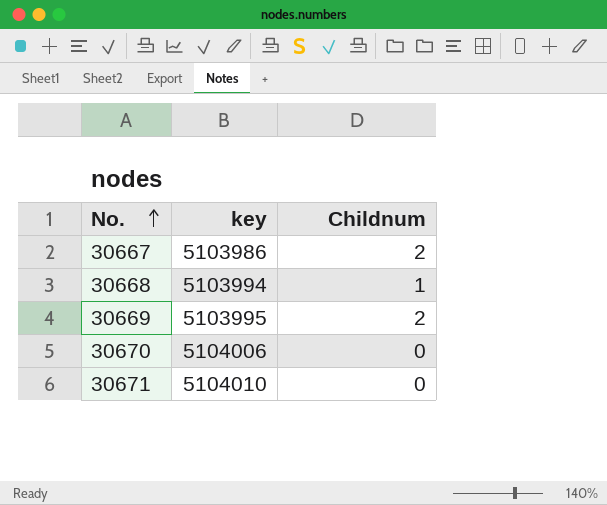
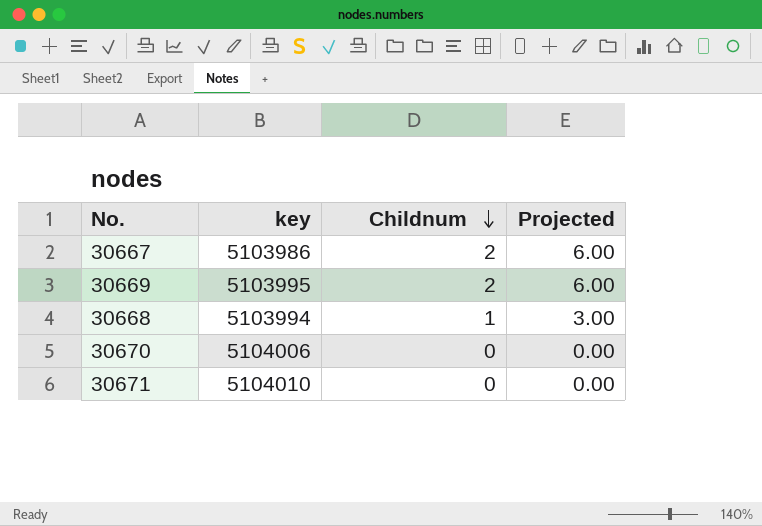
row order: No. ascending -> Childnum descending
column Projected | formula: none -> [Childnum] * 3

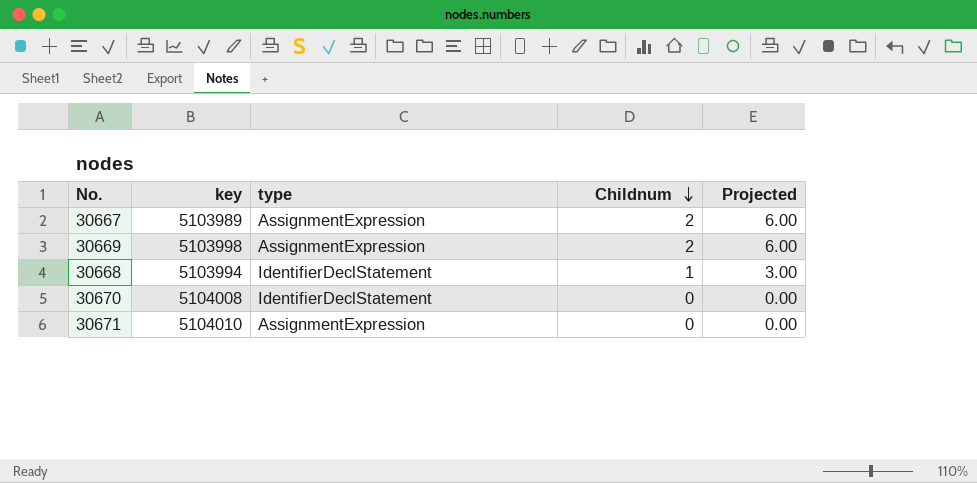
column type | position: none -> 3
30667 | key: 5103986 -> 5103989
30669 | key: 5103995 -> 5103998
30670 | key: 5104006 -> 5104008

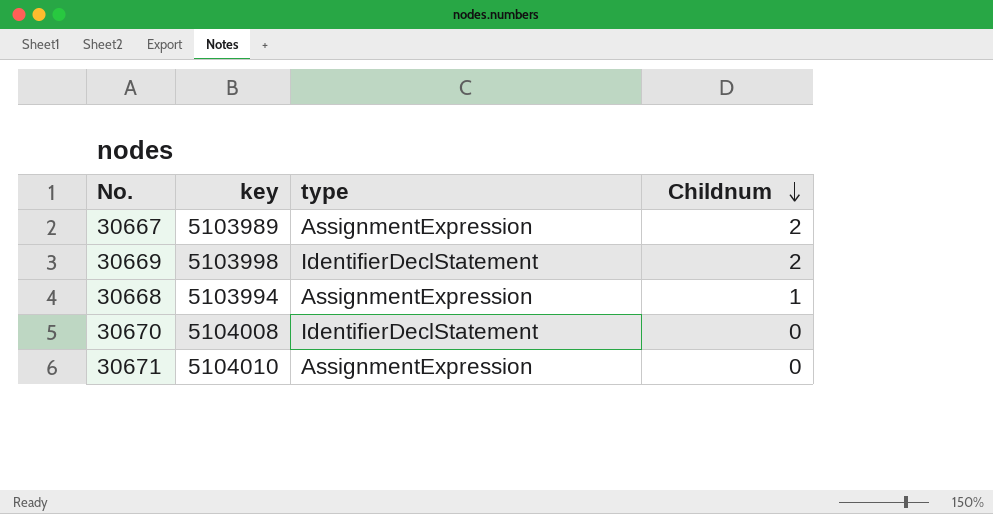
column Projected | formula: [Childnum] * 3 -> none
30669 | type: AssignmentExpression -> IdentifierDeclStatement
30668 | type: IdentifierDeclStatement -> AssignmentExpression

